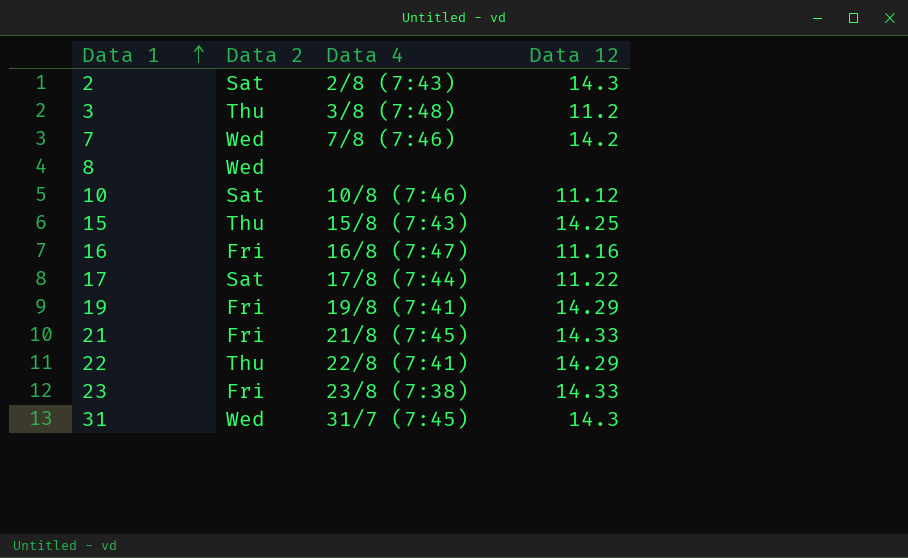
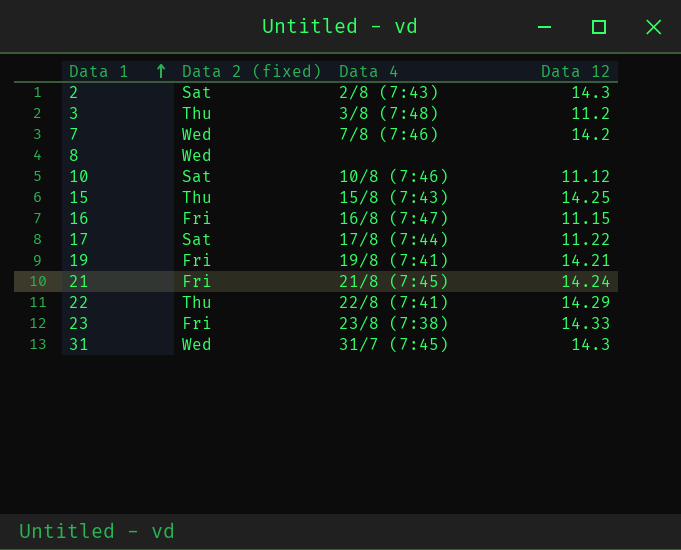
column name: Data 2 -> Data 2 (fixed)
16 | Data 12: 11.16 -> 11.15
19 | Data 12: 14.29 -> 14.21
21 | Data 12: 14.33 -> 14.24

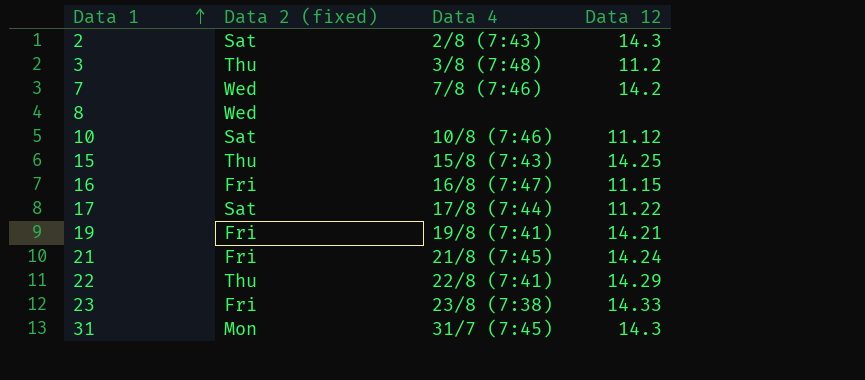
31 | Data 2 (fixed): Wed -> Mon

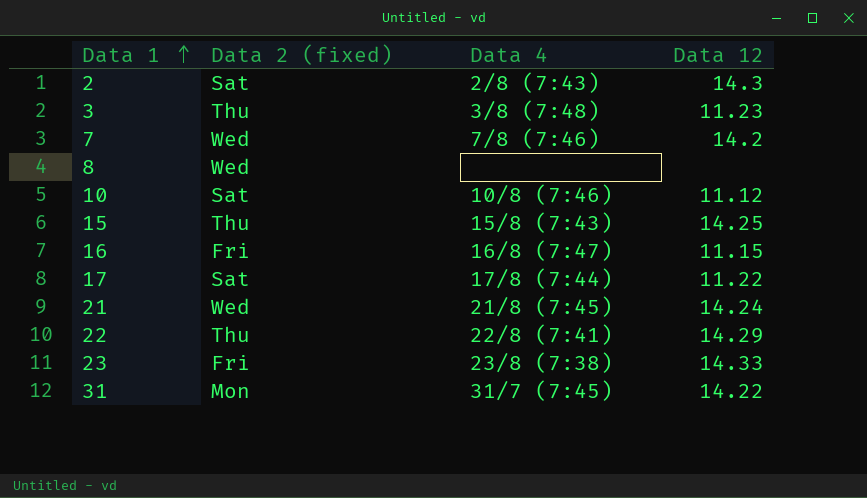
row 19: Fri | 19/8 (7:41) | 14.21 -> none
3 | Data 12: 11.2 -> 11.23
21 | Data 2 (fixed): Fri -> Wed
31 | Data 12: 14.3 -> 14.22

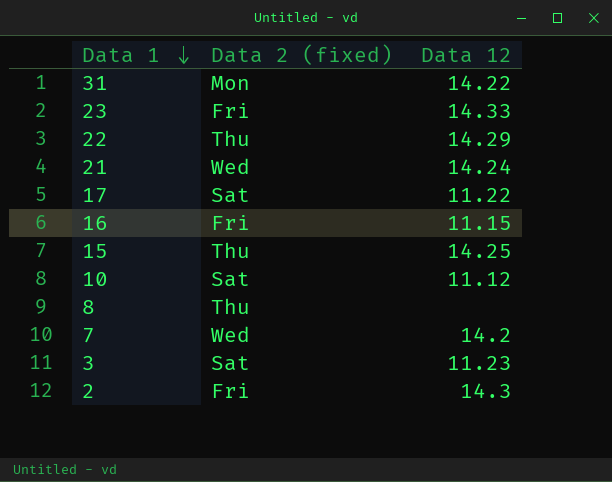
row order: Data 1 ascending -> Data 1 descending
column Data 4 | position: 3 -> none
8 | Data 2 (fixed): Wed -> Thu
3 | Data 2 (fixed): Thu -> Sat
2 | Data 2 (fixed): Sat -> Fri

